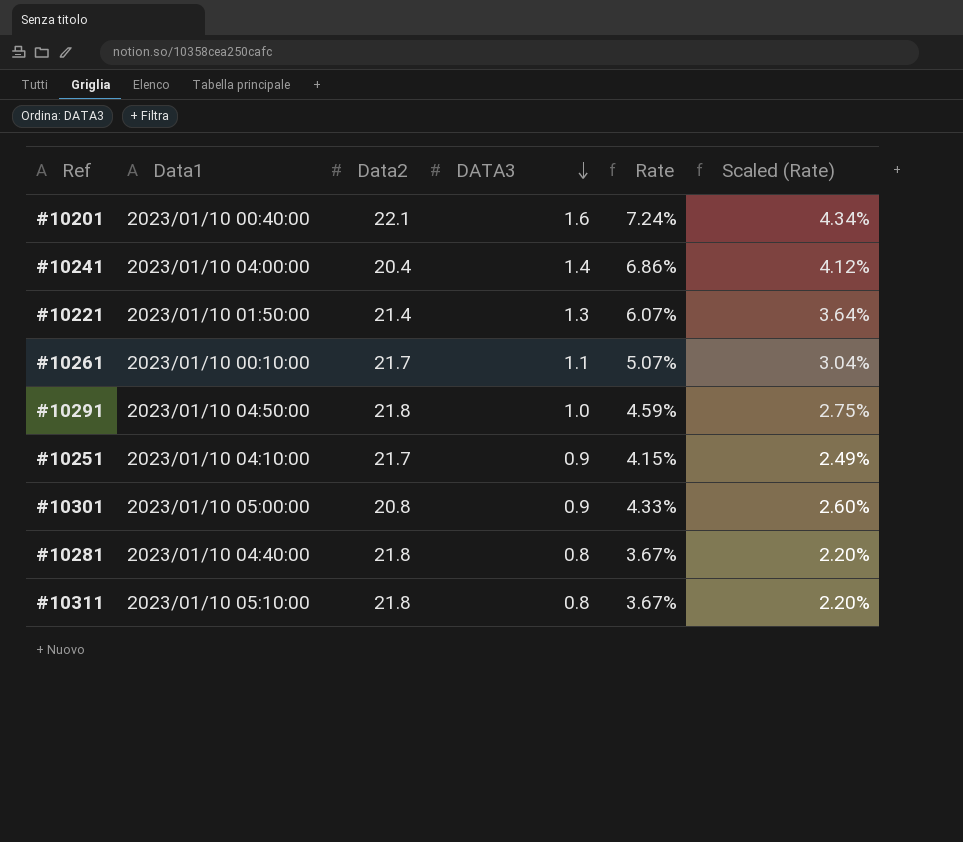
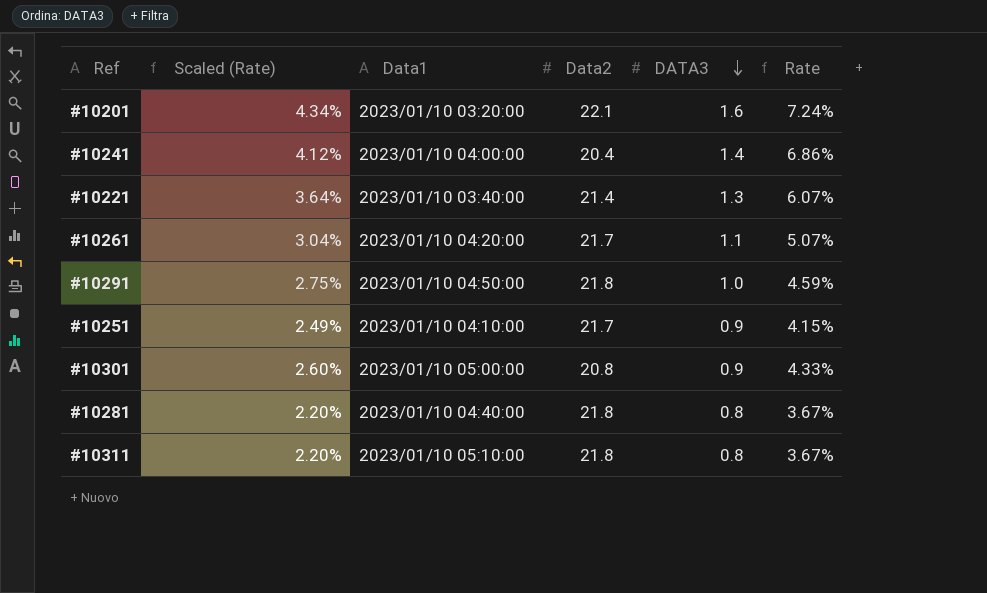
column Scaled (Rate) | position: 6 -> 2
#10201 | Data1: 2023/01/10 00:40:00 -> 2023/01/10 03:20:00
#10221 | Data1: 2023/01/10 01:50:00 -> 2023/01/10 03:40:00
#10261 | Data1: 2023/01/10 00:10:00 -> 2023/01/10 04:20:00

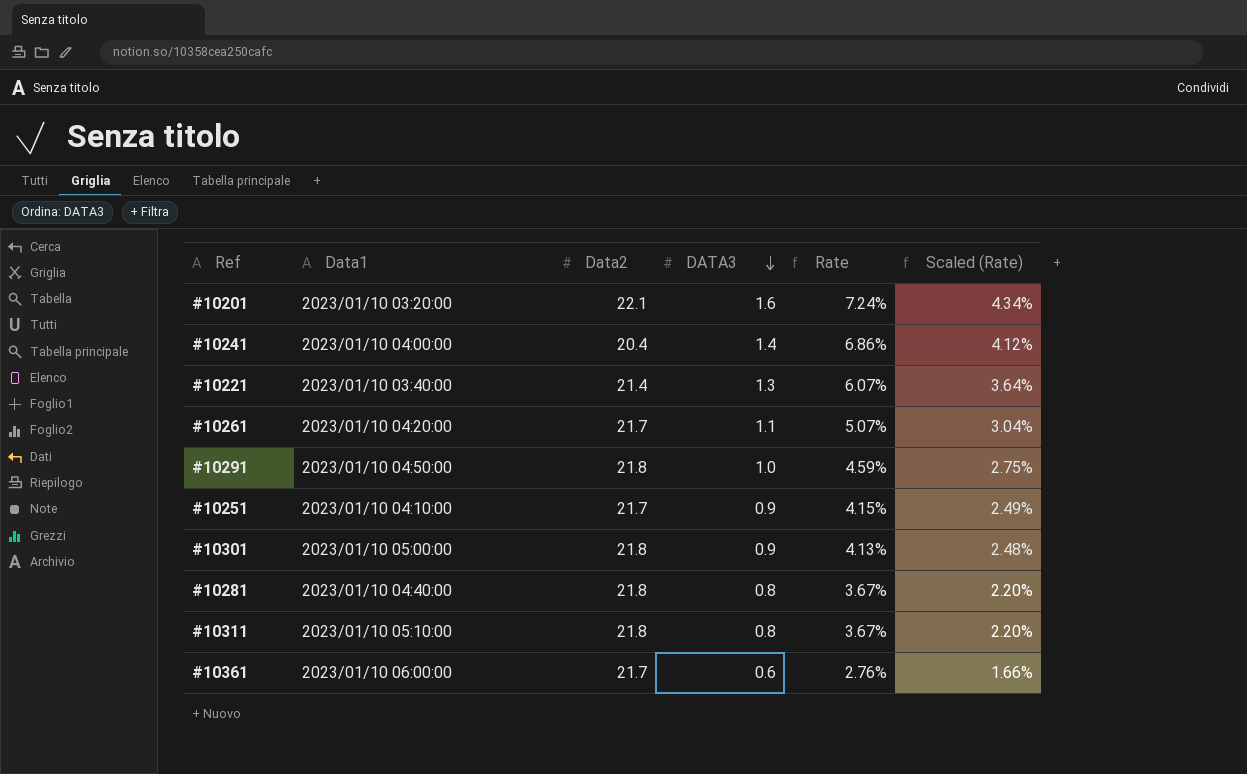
column Scaled (Rate) | position: 2 -> 6
#10301 | Data2: 20.8 -> 21.8
#10301 | Rate: 4.33% -> 4.13%
#10301 | Scaled (Rate): 2.60% -> 2.48%
row #10361: none -> 2023/01/10 06:00:00 | 21.7 | 0.6 | 2.76% | 1.66%

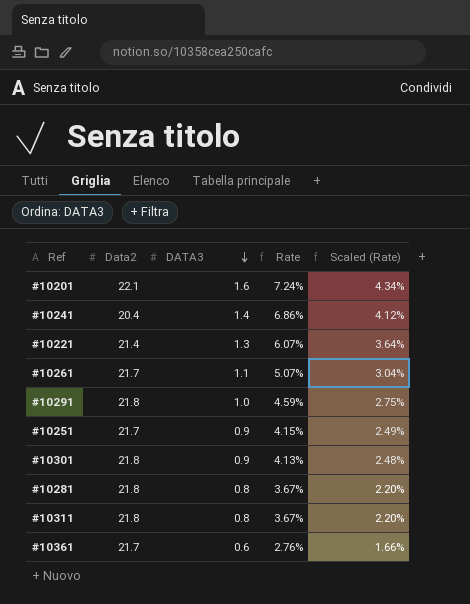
column Data1 | position: 2 -> none

